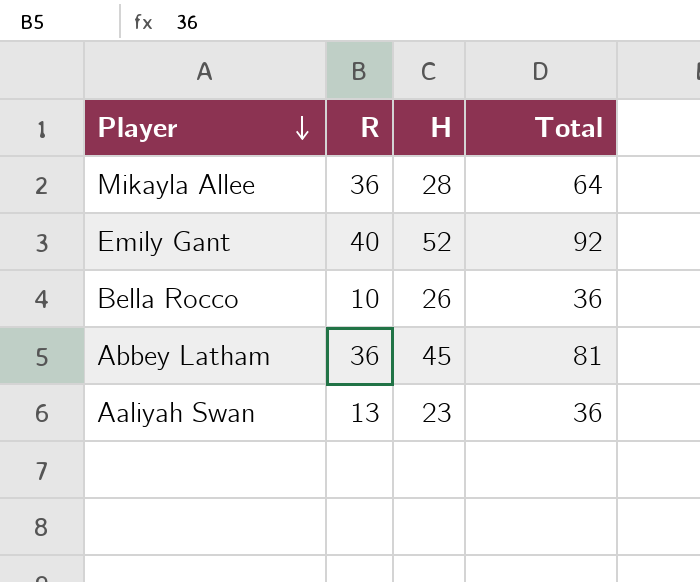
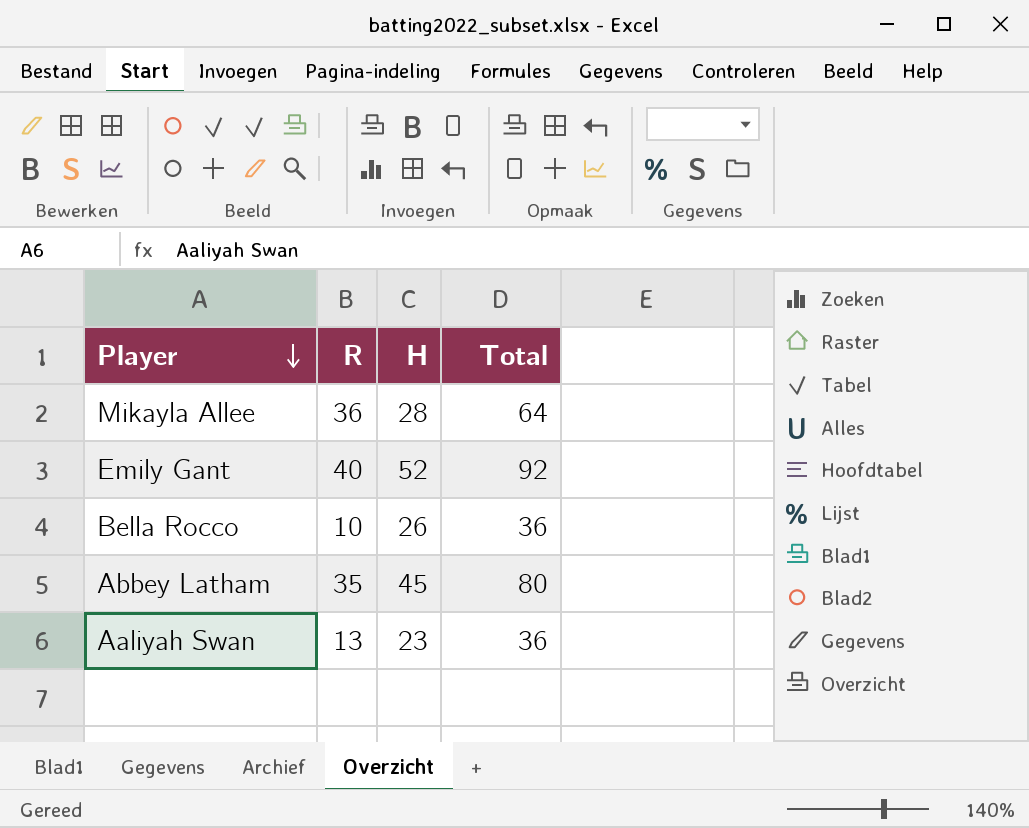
Abbey Latham | R: 36 -> 35
Abbey Latham | Total: 81 -> 80

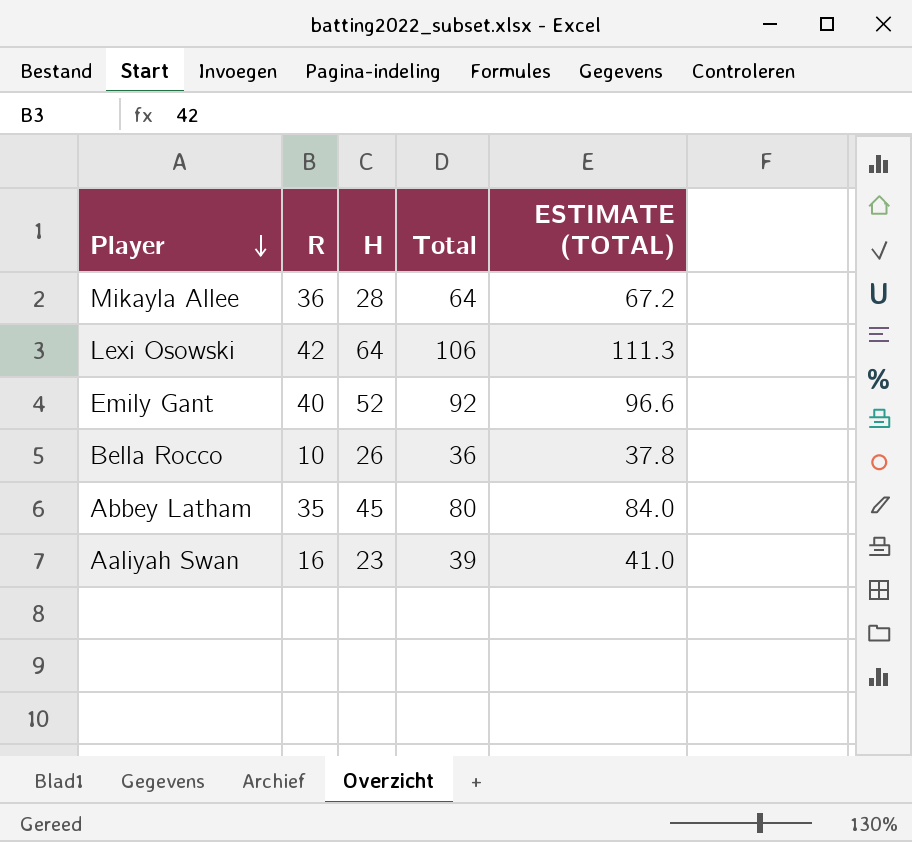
column ESTIMATE (TOTAL) | formula: none -> [Total] * 1.05
row Lexi Osowski: none -> 42 | 64 | 106 | 111.3
Aaliyah Swan | R: 13 -> 16
Aaliyah Swan | Total: 36 -> 39

